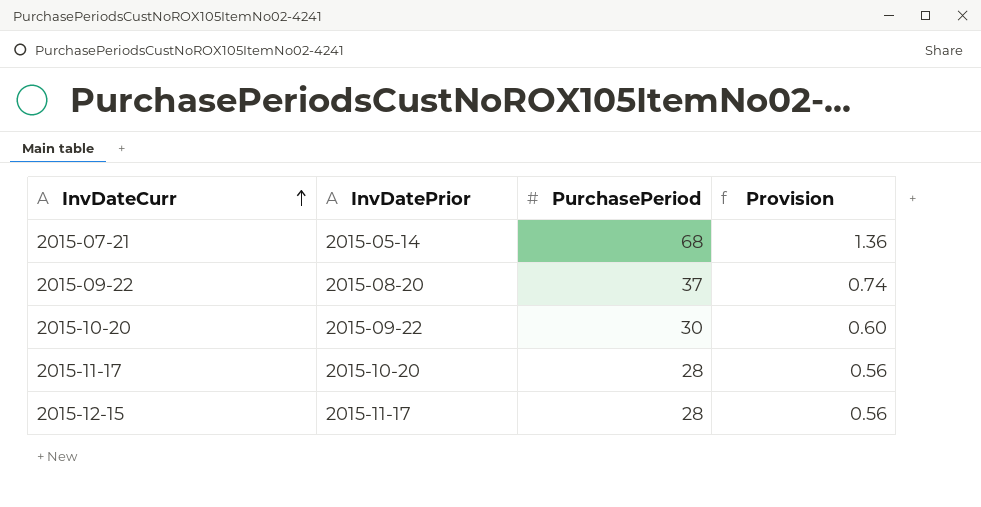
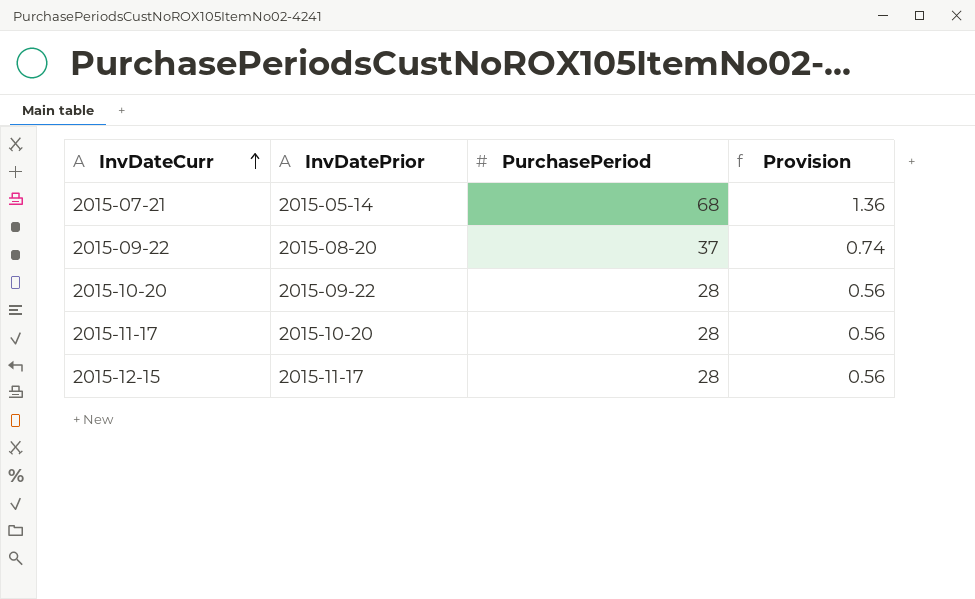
2015-10-20 | PurchasePeriod: 30 -> 28
2015-10-20 | Provision: 0.60 -> 0.56

